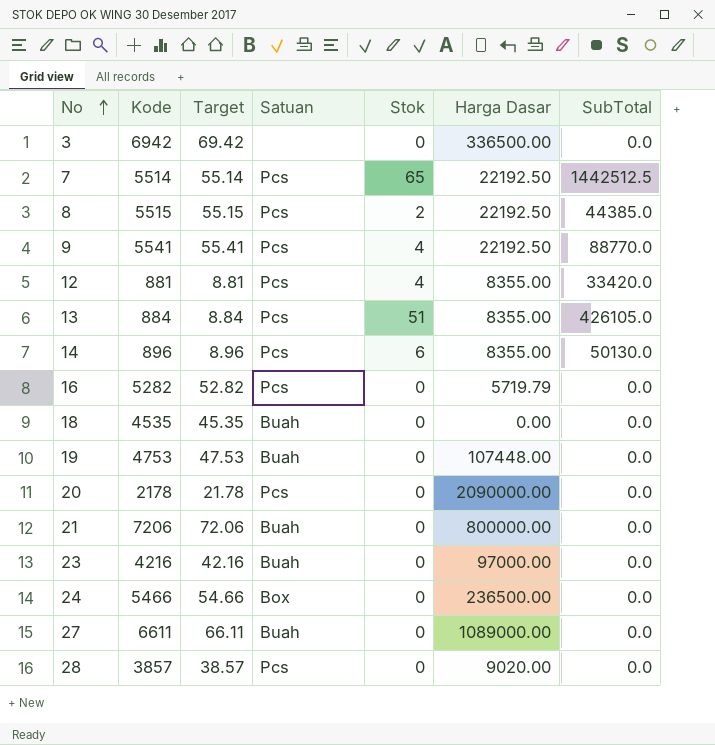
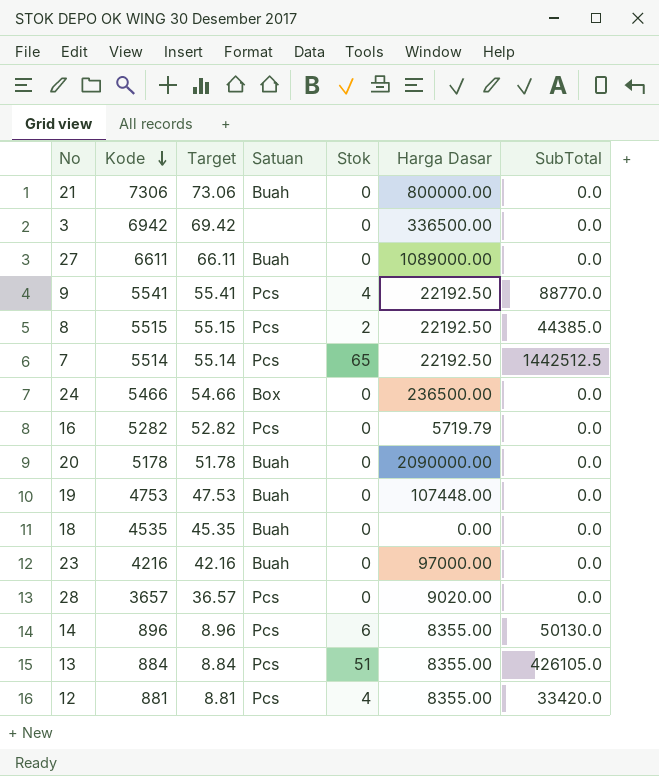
row order: No ascending -> Kode descending
21 | Kode: 7206 -> 7306
21 | Target: 72.06 -> 73.06
20 | Kode: 2178 -> 5178
20 | Target: 21.78 -> 51.78
20 | Satuan: Pcs -> Buah
28 | Kode: 3857 -> 3657
28 | Target: 38.57 -> 36.57

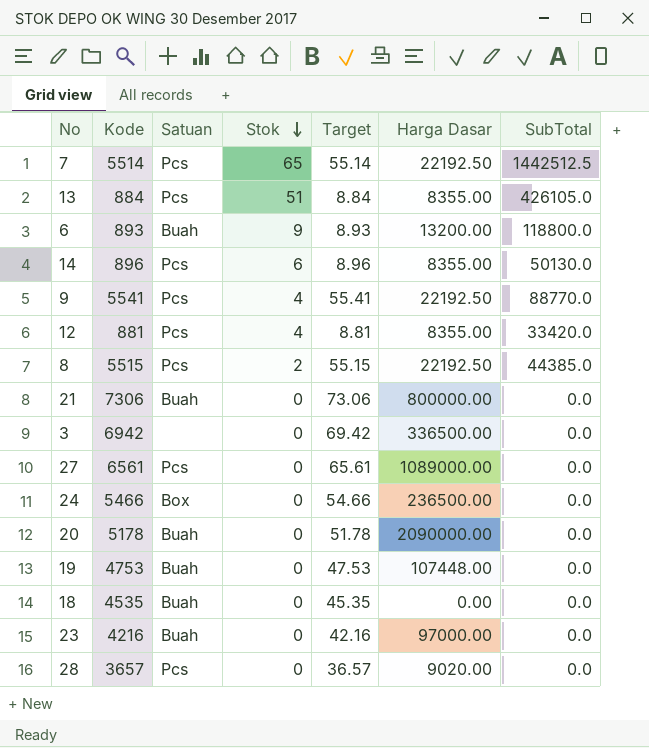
row order: Kode descending -> Stok descending
column Target | position: 3 -> 5
row 16: 5282 | 52.82 | Pcs | 0 | 5719.79 | 0.0 -> none
row 6: none -> 893 | Buah | 9 | 8.93 | 13200.00 | 118800.0
27 | Kode: 6611 -> 6561
27 | Satuan: Buah -> Pcs
27 | Target: 66.11 -> 65.61

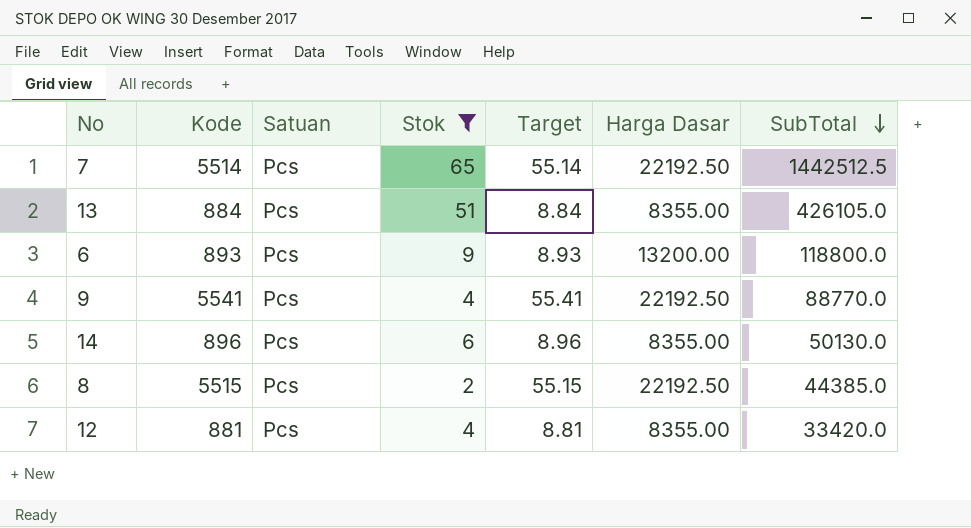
filter: none -> Stok != 0
row order: Stok descending -> SubTotal descending
6 | Satuan: Buah -> Pcs

